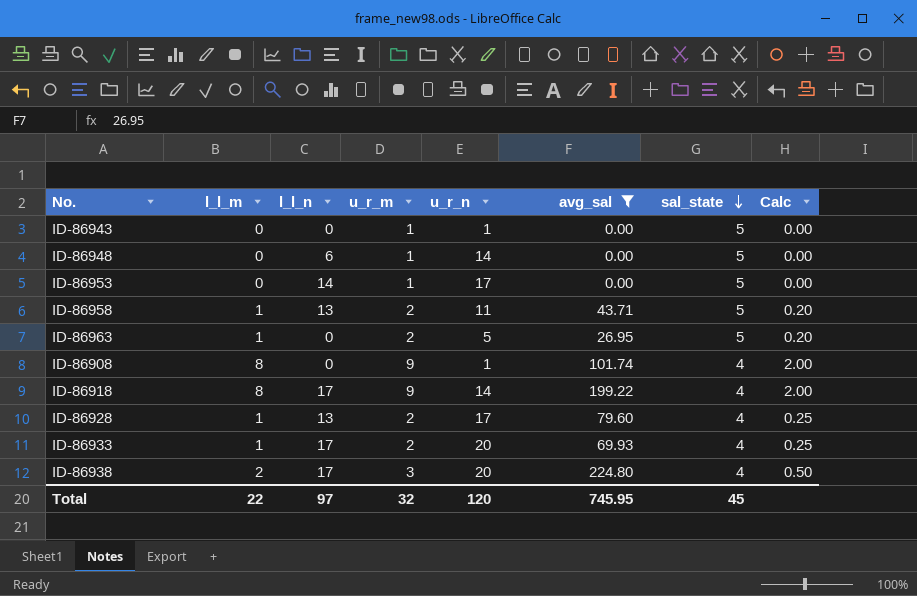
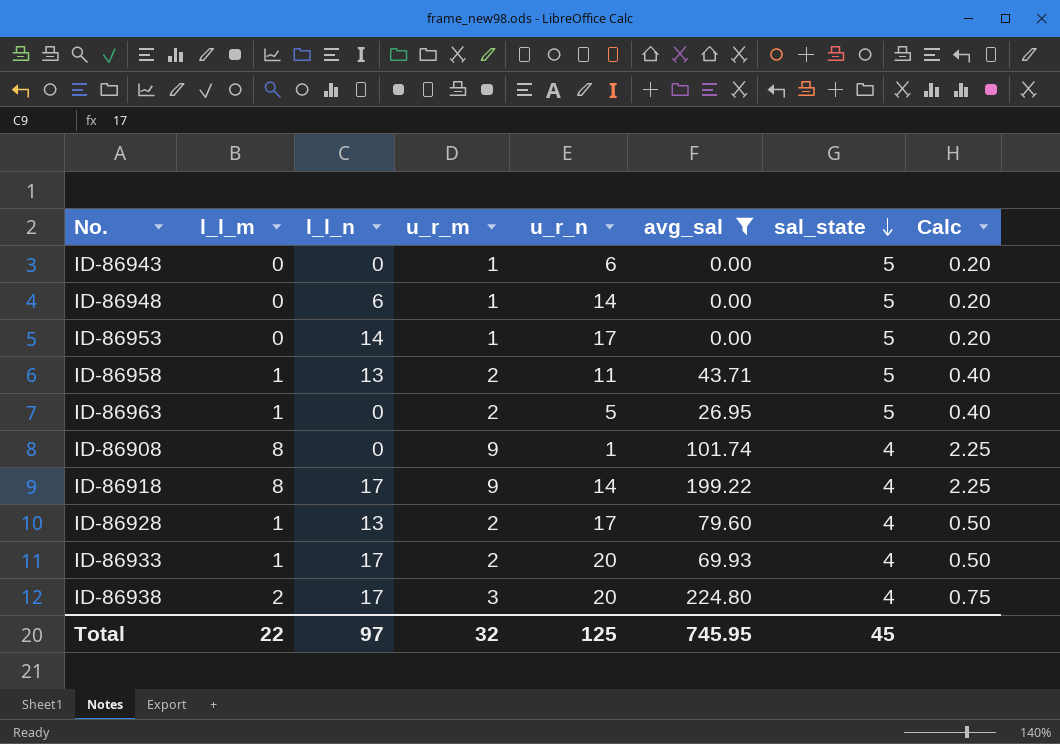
column Calc | formula: [l_l_m] / [sal_state] -> [u_r_m] / [sal_state]
ID-86943 | u_r_n: 1 -> 6
Total | u_r_n: 120 -> 125

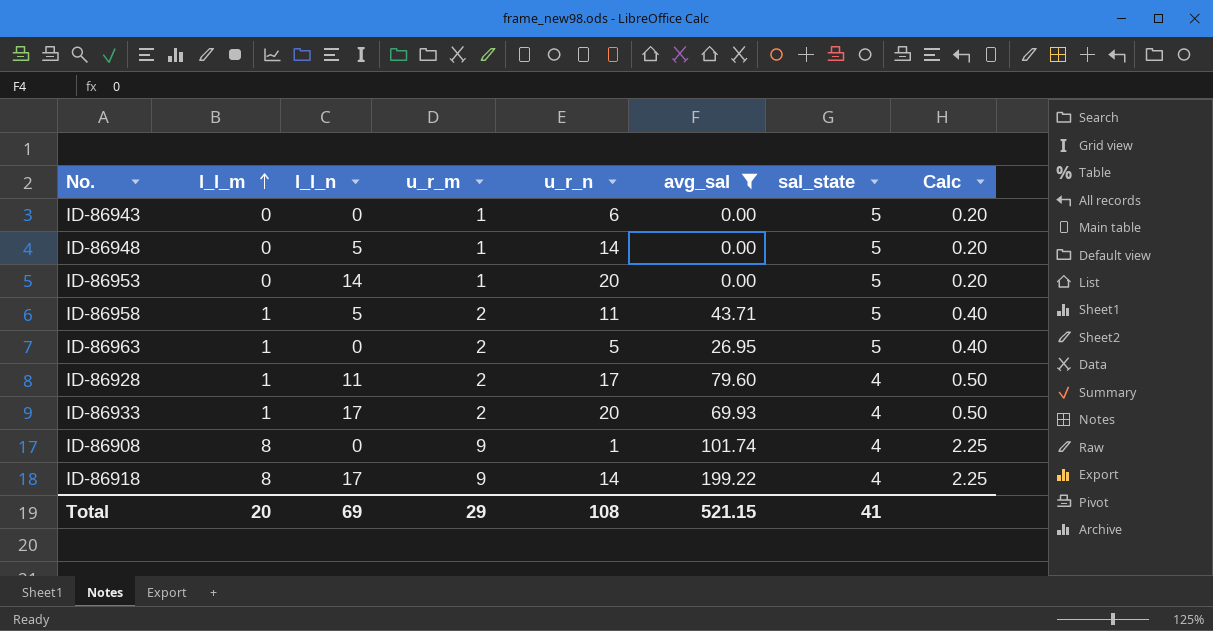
row order: sal_state descending -> l_l_m ascending
row ID-86938: 2 | 17 | 3 | 20 | 224.80 | 4 | 0.75 -> none
ID-86948 | l_l_n: 6 -> 5
ID-86953 | u_r_n: 17 -> 20
ID-86958 | l_l_n: 13 -> 5
ID-86928 | l_l_n: 13 -> 11
Total | l_l_m: 22 -> 20
Total | l_l_n: 97 -> 69
Total | u_r_m: 32 -> 29
Total | u_r_n: 125 -> 108
Total | avg_sal: 745.95 -> 521.15
Total | sal_state: 45 -> 41

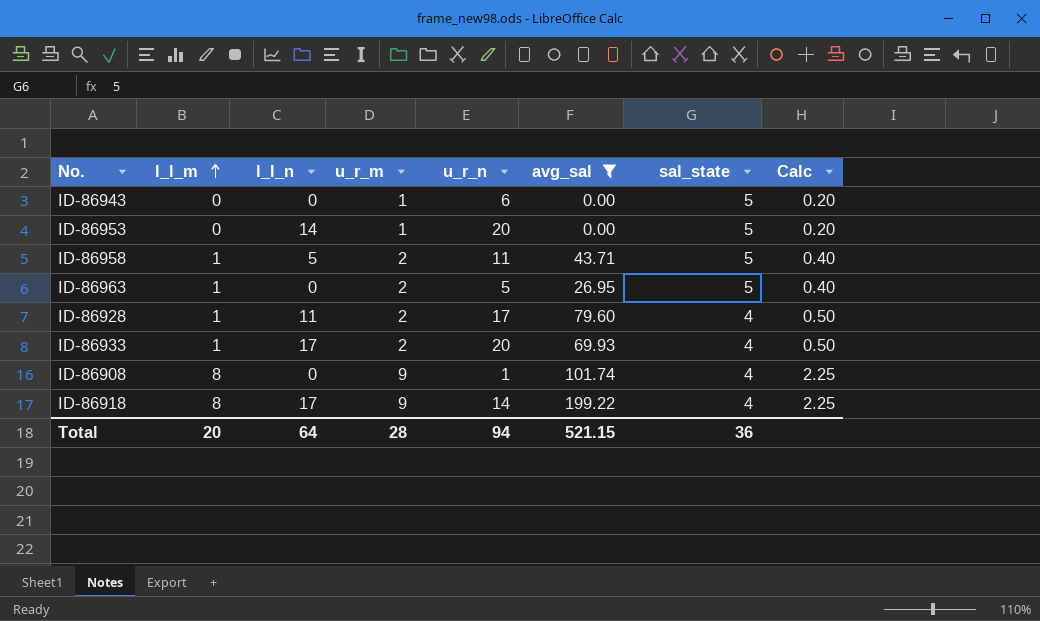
row ID-86948: 0 | 5 | 1 | 14 | 0.00 | 5 | 0.20 -> none
Total | l_l_n: 69 -> 64
Total | u_r_m: 29 -> 28
Total | u_r_n: 108 -> 94
Total | sal_state: 41 -> 36

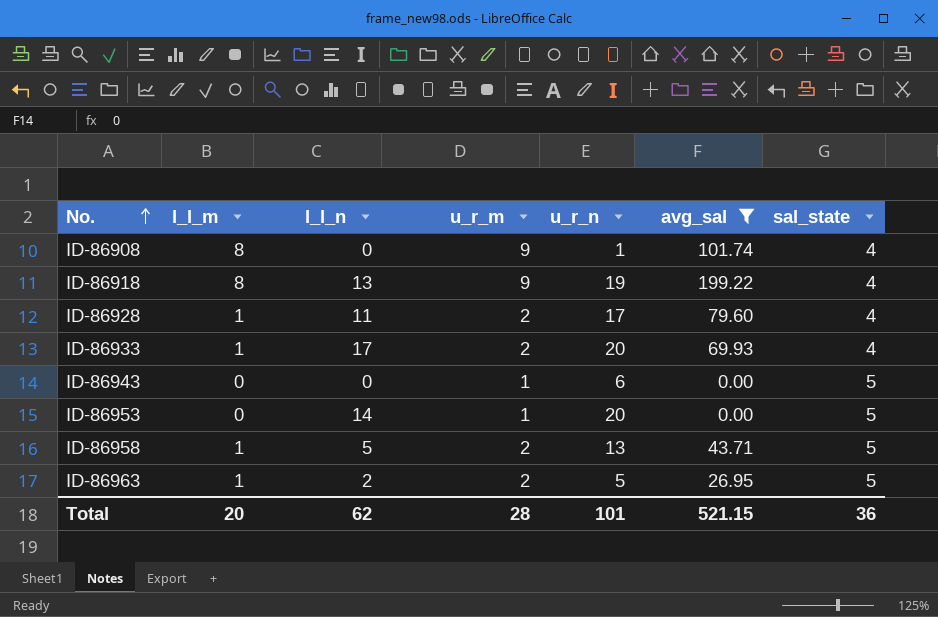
row order: l_l_m ascending -> No. ascending
column Calc | formula: [u_r_m] / [sal_state] -> none
ID-86918 | l_l_n: 17 -> 13
ID-86918 | u_r_n: 14 -> 19
ID-86958 | u_r_n: 11 -> 13
ID-86963 | l_l_n: 0 -> 2
Total | l_l_n: 64 -> 62
Total | u_r_n: 94 -> 101

